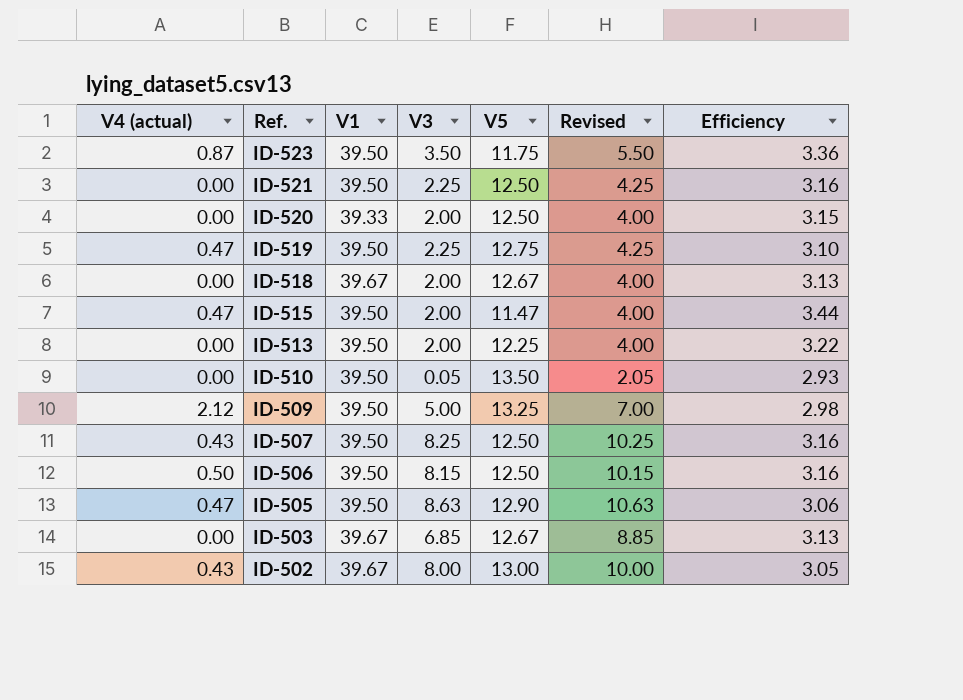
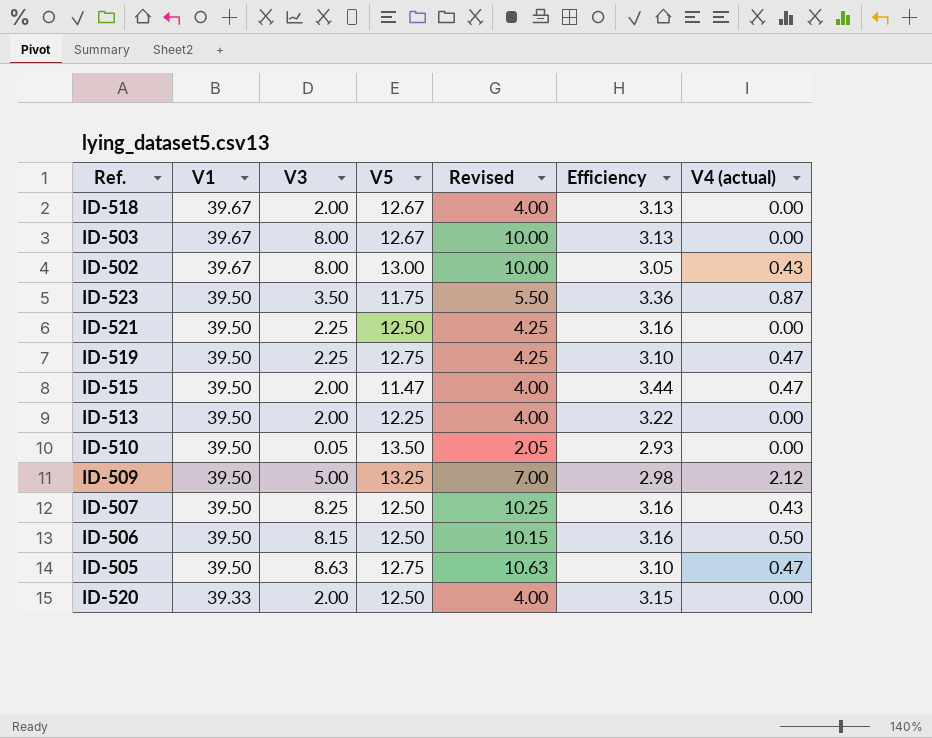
row order: Ref. descending -> V1 descending
column V4 (actual) | position: 1 -> 7
ID-503 | V3: 6.85 -> 8.00
ID-503 | Revised: 8.85 -> 10.00
ID-505 | V5: 12.90 -> 12.75
ID-505 | Efficiency: 3.06 -> 3.10

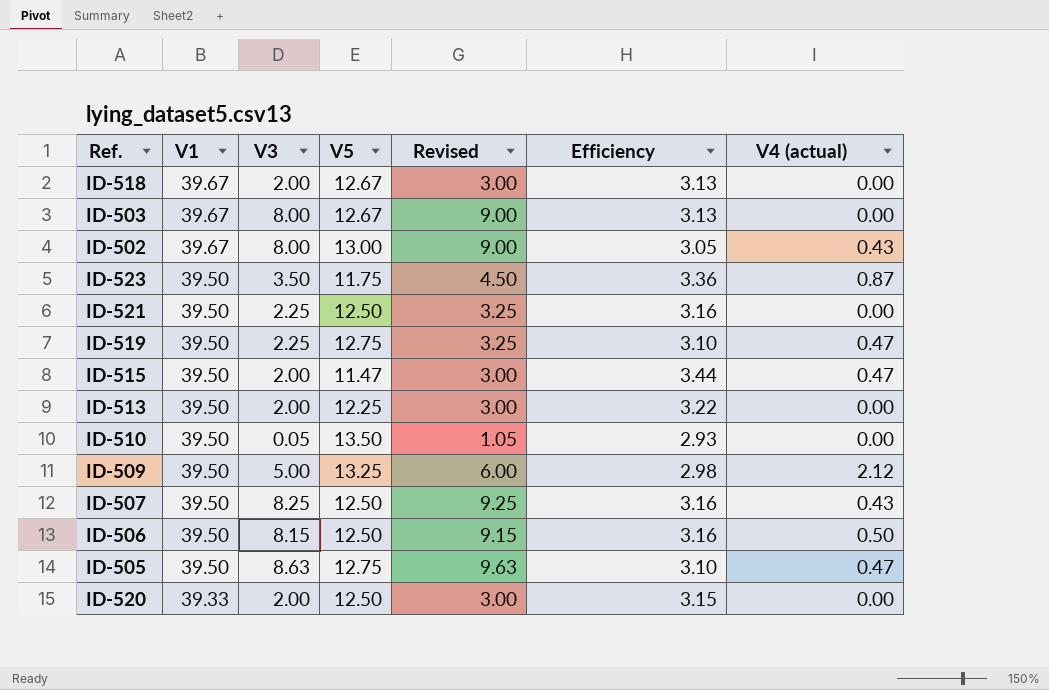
column Revised | formula: [V3] + 2 -> [V3] + 1

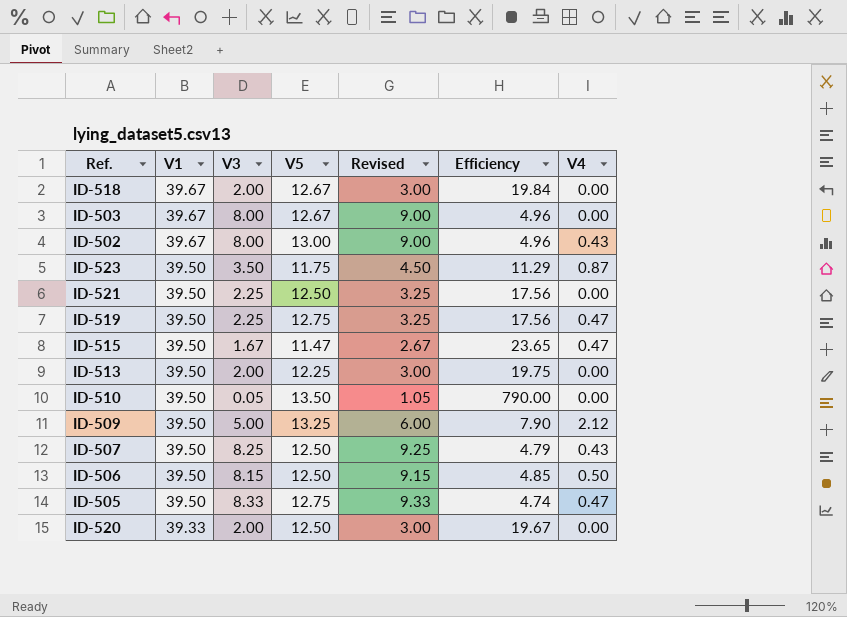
column Efficiency | formula: [V1] / [V5] -> [V1] / [V3]
column name: V4 (actual) -> V4
ID-515 | V3: 2.00 -> 1.67
ID-515 | Revised: 3.00 -> 2.67
ID-505 | V3: 8.63 -> 8.33
ID-505 | Revised: 9.63 -> 9.33

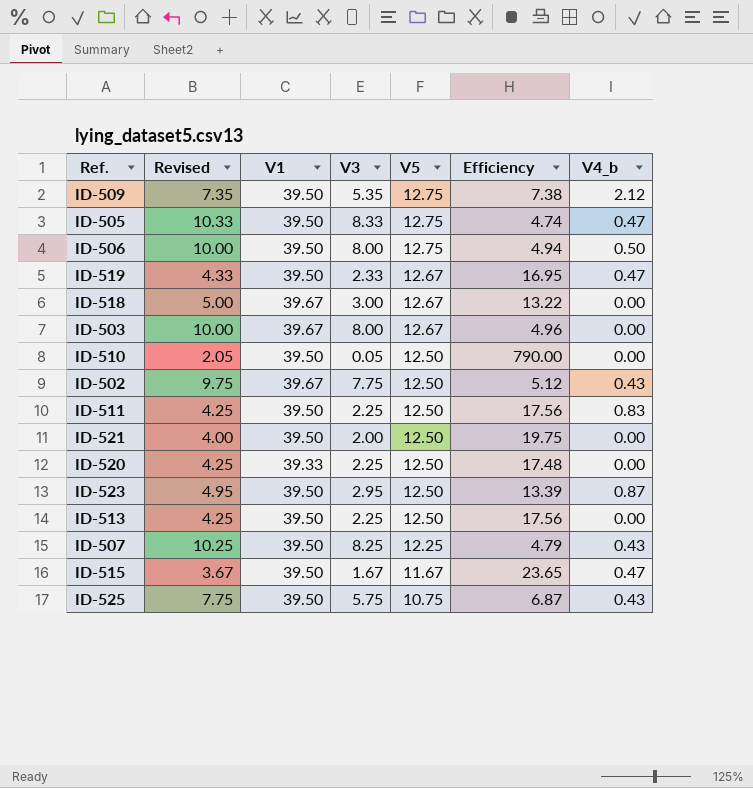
row order: V1 descending -> V5 descending
column Revised | formula: [V3] + 1 -> [V3] + 2
column Revised | position: 5 -> 2
column name: V4 -> V4_b
ID-509 | V3: 5.00 -> 5.35
ID-509 | V5: 13.25 -> 12.75
ID-509 | Efficiency: 7.90 -> 7.38
ID-506 | V3: 8.15 -> 8.00
ID-506 | V5: 12.50 -> 12.75
ID-506 | Efficiency: 4.85 -> 4.94
ID-519 | V3: 2.25 -> 2.33
ID-519 | V5: 12.75 -> 12.67
ID-519 | Efficiency: 17.56 -> 16.95
ID-518 | V3: 2.00 -> 3.00
ID-518 | Efficiency: 19.84 -> 13.22
ID-510 | V5: 13.50 -> 12.50
ID-502 | V3: 8.00 -> 7.75
ID-502 | V5: 13.00 -> 12.50
ID-502 | Efficiency: 4.96 -> 5.12
row ID-511: none -> 4.25 | 39.50 | 2.25 | 12.50 | 17.56 | 0.83
ID-521 | V3: 2.25 -> 2.00
ID-521 | Efficiency: 17.56 -> 19.75
ID-520 | V3: 2.00 -> 2.25
ID-520 | Efficiency: 19.67 -> 17.48
ID-523 | V3: 3.50 -> 2.95
ID-523 | V5: 11.75 -> 12.50
ID-523 | Efficiency: 11.29 -> 13.39
ID-513 | V3: 2.00 -> 2.25
ID-513 | V5: 12.25 -> 12.50
ID-513 | Efficiency: 19.75 -> 17.56
ID-507 | V5: 12.50 -> 12.25
ID-515 | V5: 11.47 -> 11.67
row ID-525: none -> 7.75 | 39.50 | 5.75 | 10.75 | 6.87 | 0.43

